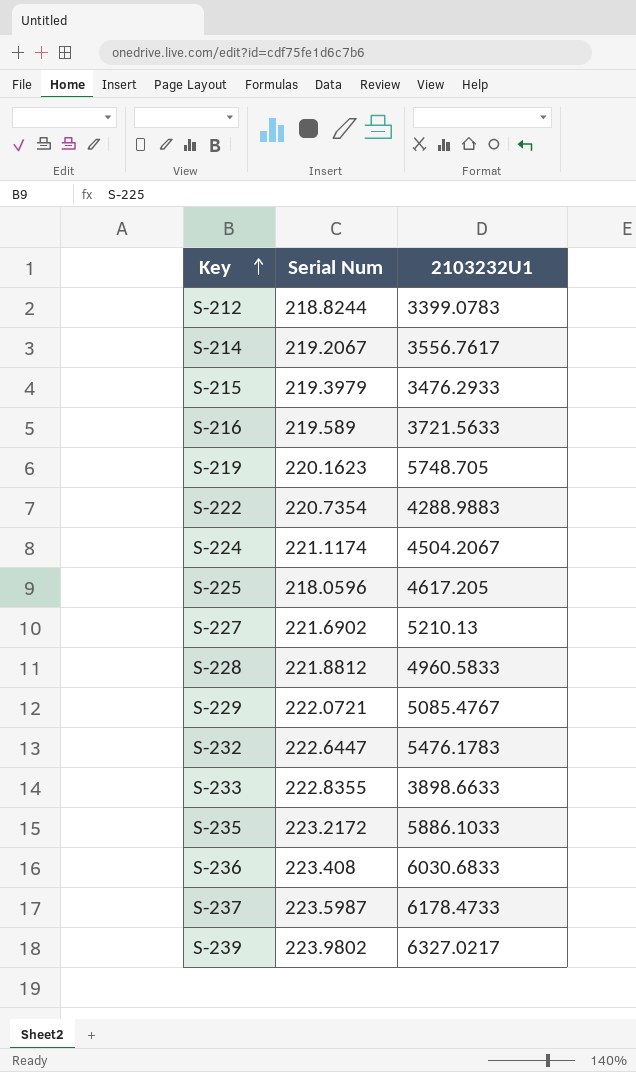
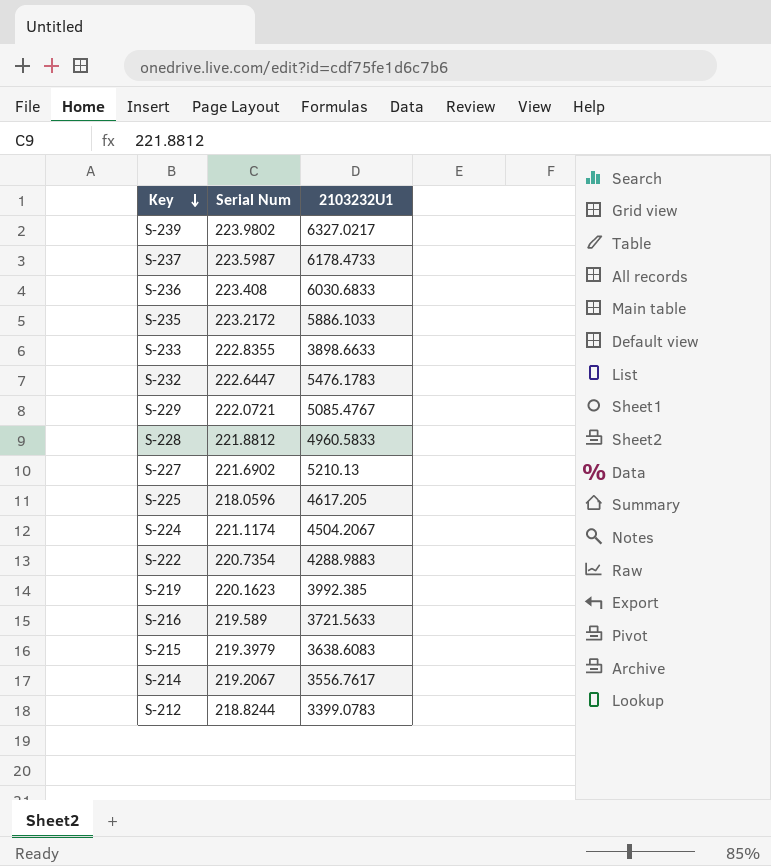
row order: Key ascending -> Key descending
S-219 | 2103232U1: 5748.705 -> 3992.385
S-215 | 2103232U1: 3476.2933 -> 3638.6083

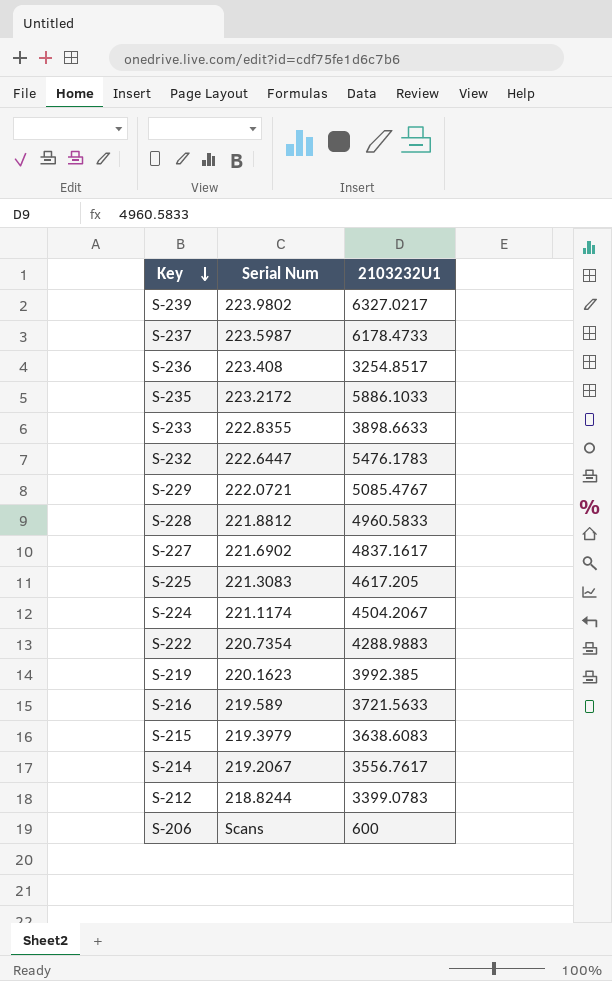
S-236 | 2103232U1: 6030.6833 -> 3254.8517
S-227 | 2103232U1: 5210.13 -> 4837.1617
S-225 | Serial Num: 218.0596 -> 221.3083
row S-206: none -> Scans | 600

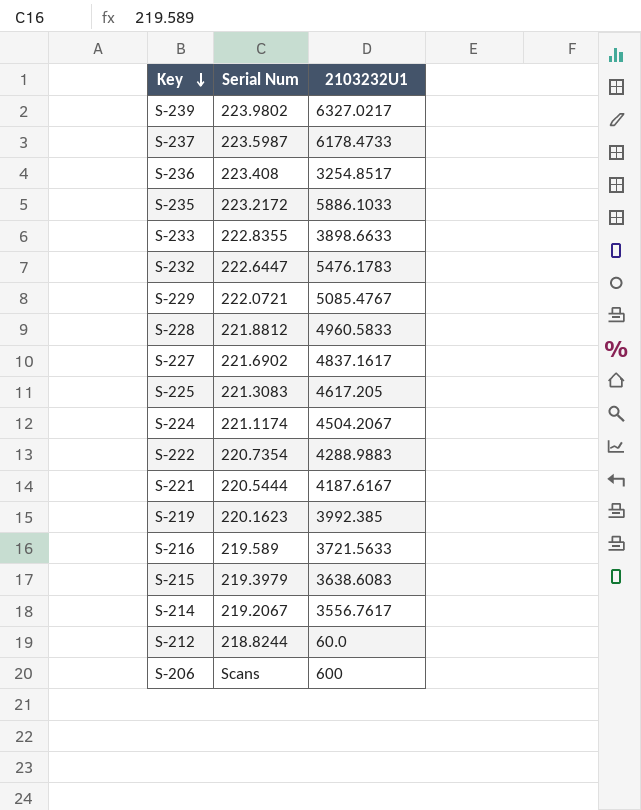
row S-221: none -> 220.5444 | 4187.6167
S-212 | 2103232U1: 3399.0783 -> 60.0

